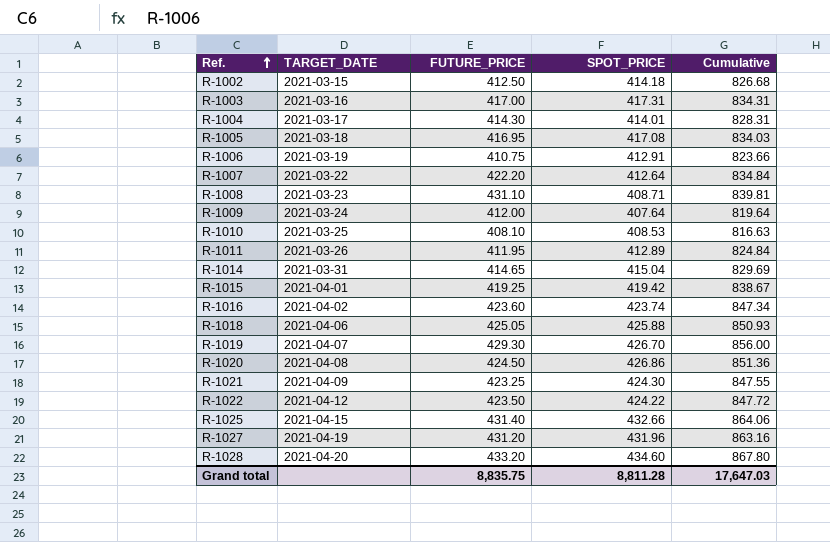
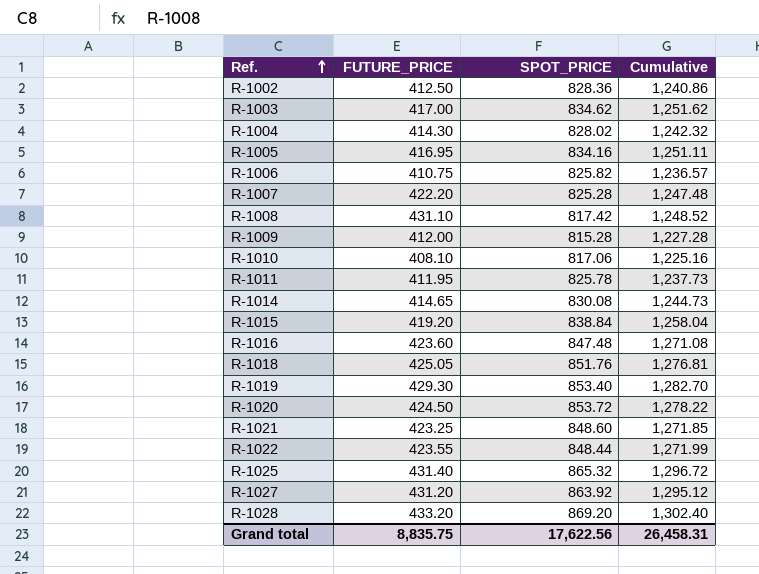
column TARGET_DATE | position: 2 -> none
R-1002 | SPOT_PRICE: 414.18 -> 828.36
R-1002 | Cumulative: 826.68 -> 1,240.86
R-1003 | SPOT_PRICE: 417.31 -> 834.62
R-1003 | Cumulative: 834.31 -> 1,251.62
R-1004 | SPOT_PRICE: 414.01 -> 828.02
R-1004 | Cumulative: 828.31 -> 1,242.32
R-1005 | SPOT_PRICE: 417.08 -> 834.16
R-1005 | Cumulative: 834.03 -> 1,251.11
R-1006 | SPOT_PRICE: 412.91 -> 825.82
R-1006 | Cumulative: 823.66 -> 1,236.57
R-1007 | SPOT_PRICE: 412.64 -> 825.28
R-1007 | Cumulative: 834.84 -> 1,247.48
R-1008 | SPOT_PRICE: 408.71 -> 817.42
R-1008 | Cumulative: 839.81 -> 1,248.52
R-1009 | SPOT_PRICE: 407.64 -> 815.28
R-1009 | Cumulative: 819.64 -> 1,227.28
R-1010 | SPOT_PRICE: 408.53 -> 817.06
R-1010 | Cumulative: 816.63 -> 1,225.16
R-1011 | SPOT_PRICE: 412.89 -> 825.78
R-1011 | Cumulative: 824.84 -> 1,237.73
R-1014 | SPOT_PRICE: 415.04 -> 830.08
R-1014 | Cumulative: 829.69 -> 1,244.73
R-1015 | FUTURE_PRICE: 419.25 -> 419.20
R-1015 | SPOT_PRICE: 419.42 -> 838.84
R-1015 | Cumulative: 838.67 -> 1,258.04
R-1016 | SPOT_PRICE: 423.74 -> 847.48
R-1016 | Cumulative: 847.34 -> 1,271.08
R-1018 | SPOT_PRICE: 425.88 -> 851.76
R-1018 | Cumulative: 850.93 -> 1,276.81
R-1019 | SPOT_PRICE: 426.70 -> 853.40
R-1019 | Cumulative: 856.00 -> 1,282.70
R-1020 | SPOT_PRICE: 426.86 -> 853.72
R-1020 | Cumulative: 851.36 -> 1,278.22
R-1021 | SPOT_PRICE: 424.30 -> 848.60
R-1021 | Cumulative: 847.55 -> 1,271.85
R-1022 | FUTURE_PRICE: 423.50 -> 423.55
R-1022 | SPOT_PRICE: 424.22 -> 848.44
R-1022 | Cumulative: 847.72 -> 1,271.99
R-1025 | SPOT_PRICE: 432.66 -> 865.32
R-1025 | Cumulative: 864.06 -> 1,296.72
R-1027 | SPOT_PRICE: 431.96 -> 863.92
R-1027 | Cumulative: 863.16 -> 1,295.12
R-1028 | SPOT_PRICE: 434.60 -> 869.20
R-1028 | Cumulative: 867.80 -> 1,302.40
Grand total | SPOT_PRICE: 8,811.28 -> 17,622.56
Grand total | Cumulative: 17,647.03 -> 26,458.31

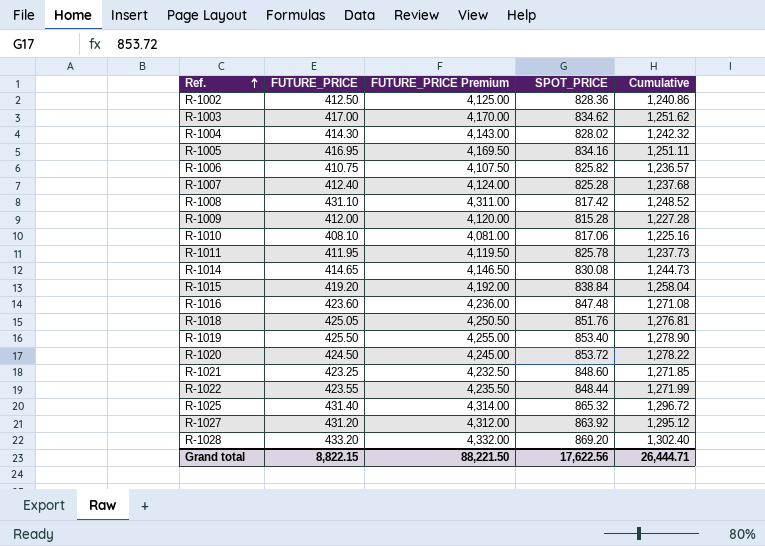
column FUTURE_PRICE Premium | formula: none -> [FUTURE_PRICE] * 10
R-1007 | FUTURE_PRICE: 422.20 -> 412.40
R-1007 | Cumulative: 1,247.48 -> 1,237.68
R-1019 | FUTURE_PRICE: 429.30 -> 425.50
R-1019 | Cumulative: 1,282.70 -> 1,278.90
Grand total | FUTURE_PRICE: 8,835.75 -> 8,822.15
Grand total | Cumulative: 26,458.31 -> 26,444.71

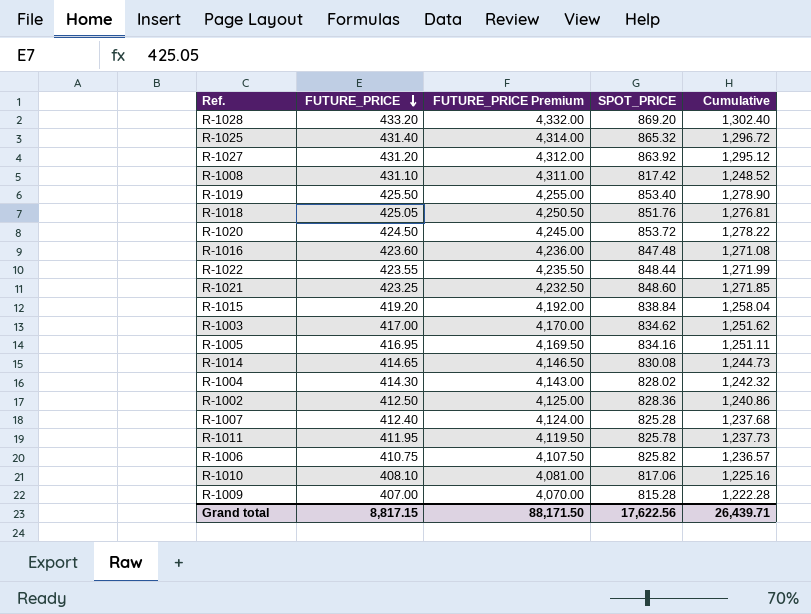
row order: Ref. ascending -> FUTURE_PRICE descending
R-1009 | FUTURE_PRICE: 412.00 -> 407.00
R-1009 | FUTURE_PRICE Premium: 4,120.00 -> 4,070.00
R-1009 | Cumulative: 1,227.28 -> 1,222.28
Grand total | FUTURE_PRICE: 8,822.15 -> 8,817.15
Grand total | FUTURE_PRICE Premium: 88,221.50 -> 88,171.50
Grand total | Cumulative: 26,444.71 -> 26,439.71

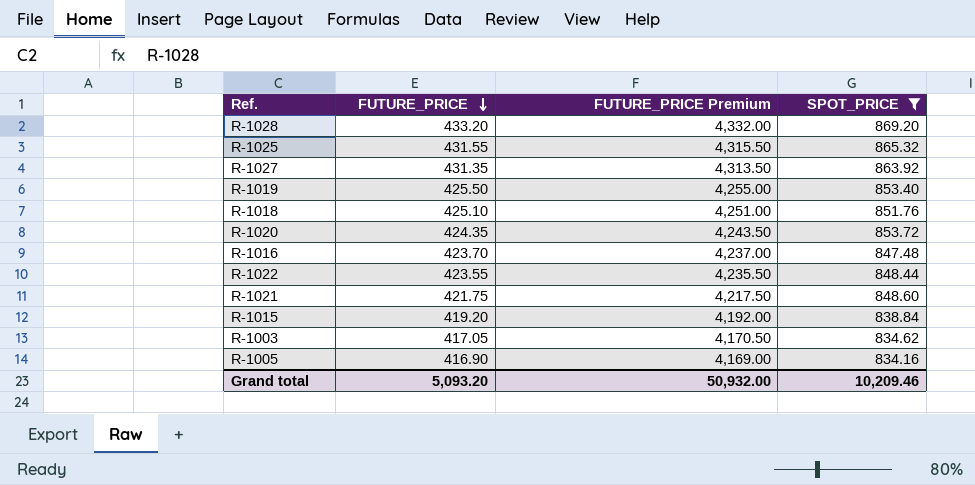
filter: none -> SPOT_PRICE >= 834.16
column Cumulative | formula: [FUTURE_PRICE] + [SPOT_PRICE] -> none
R-1025 | FUTURE_PRICE: 431.40 -> 431.55
R-1025 | FUTURE_PRICE Premium: 4,314.00 -> 4,315.50
R-1027 | FUTURE_PRICE: 431.20 -> 431.35
R-1027 | FUTURE_PRICE Premium: 4,312.00 -> 4,313.50
R-1018 | FUTURE_PRICE: 425.05 -> 425.10
R-1018 | FUTURE_PRICE Premium: 4,250.50 -> 4,251.00
R-1020 | FUTURE_PRICE: 424.50 -> 424.35
R-1020 | FUTURE_PRICE Premium: 4,245.00 -> 4,243.50
R-1016 | FUTURE_PRICE: 423.60 -> 423.70
R-1016 | FUTURE_PRICE Premium: 4,236.00 -> 4,237.00
R-1021 | FUTURE_PRICE: 423.25 -> 421.75
R-1021 | FUTURE_PRICE Premium: 4,232.50 -> 4,217.50
R-1003 | FUTURE_PRICE: 417.00 -> 417.05
R-1003 | FUTURE_PRICE Premium: 4,170.00 -> 4,170.50
R-1005 | FUTURE_PRICE: 416.95 -> 416.90
R-1005 | FUTURE_PRICE Premium: 4,169.50 -> 4,169.00
Grand total | FUTURE_PRICE: 8,817.15 -> 5,093.20
Grand total | FUTURE_PRICE Premium: 88,171.50 -> 50,932.00
Grand total | SPOT_PRICE: 17,622.56 -> 10,209.46

